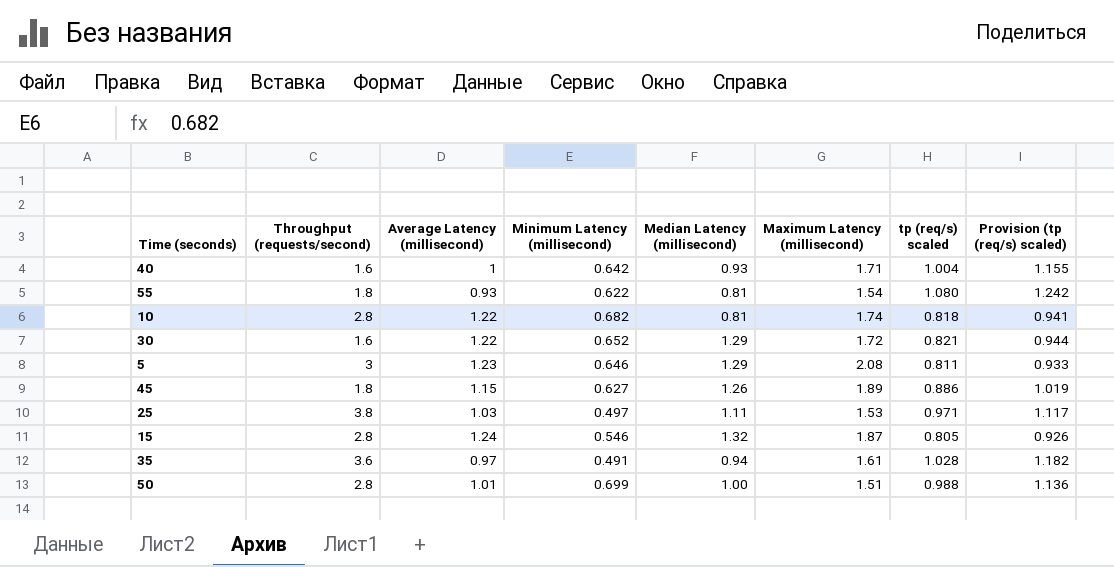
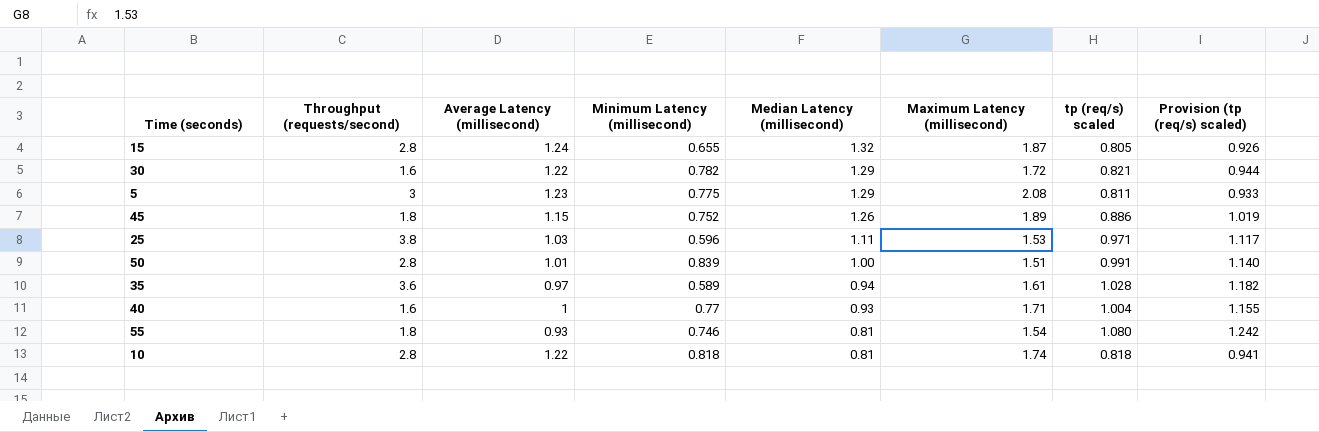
row order: none -> Median Latency (millisecond) descending
15 | Minimum Latency (millisecond): 0.546 -> 0.655
30 | Minimum Latency (millisecond): 0.652 -> 0.782
5 | Minimum Latency (millisecond): 0.646 -> 0.775
45 | Minimum Latency (millisecond): 0.627 -> 0.752
25 | Minimum Latency (millisecond): 0.497 -> 0.596
50 | Minimum Latency (millisecond): 0.699 -> 0.839
50 | tp (req/s) scaled: 0.988 -> 0.991
50 | Provision (tp (req/s) scaled): 1.136 -> 1.140
35 | Minimum Latency (millisecond): 0.491 -> 0.589
40 | Minimum Latency (millisecond): 0.642 -> 0.77
55 | Minimum Latency (millisecond): 0.622 -> 0.746
10 | Minimum Latency (millisecond): 0.682 -> 0.818

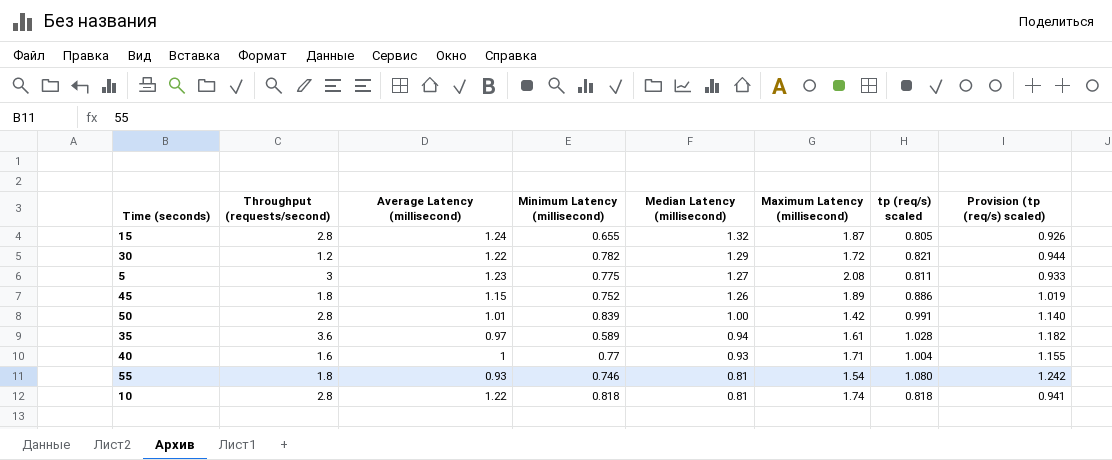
row 25: 3.8 | 1.03 | 0.596 | 1.11 | 1.53 | 0.971 | 1.117 -> none
30 | Throughput (requests/second): 1.6 -> 1.2
5 | Median Latency (millisecond): 1.29 -> 1.27
50 | Maximum Latency (millisecond): 1.51 -> 1.42

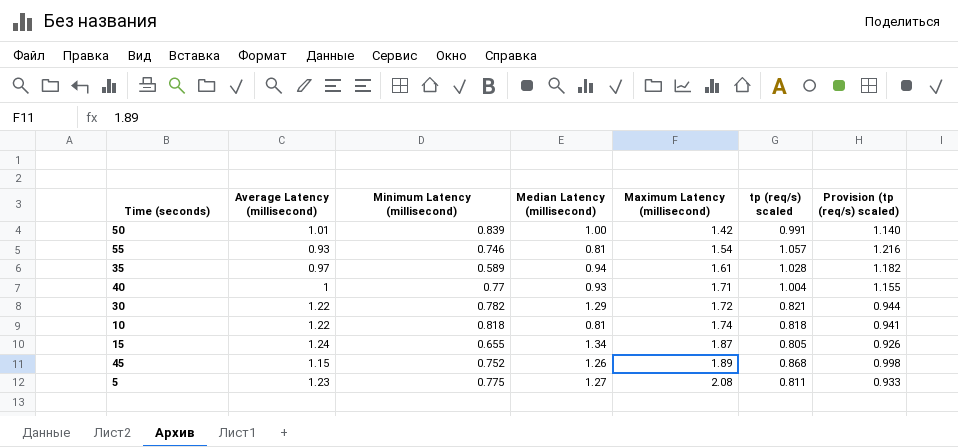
row order: Median Latency (millisecond) descending -> Maximum Latency (millisecond) ascending
column Throughput (requests/second) | position: 2 -> none
55 | tp (req/s) scaled: 1.080 -> 1.057
55 | Provision (tp (req/s) scaled): 1.242 -> 1.216
15 | Median Latency (millisecond): 1.32 -> 1.34
45 | tp (req/s) scaled: 0.886 -> 0.868
45 | Provision (tp (req/s) scaled): 1.019 -> 0.998

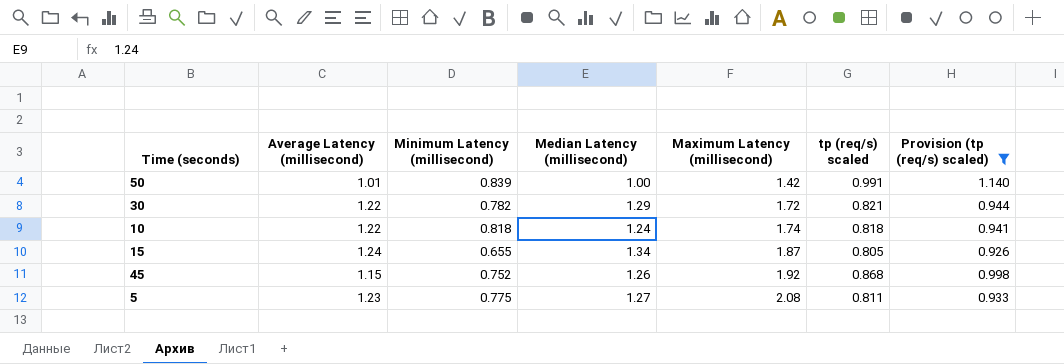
filter: none -> Provision (tp (req/s) scaled) <= 1.140
10 | Median Latency (millisecond): 0.81 -> 1.24
45 | Maximum Latency (millisecond): 1.89 -> 1.92

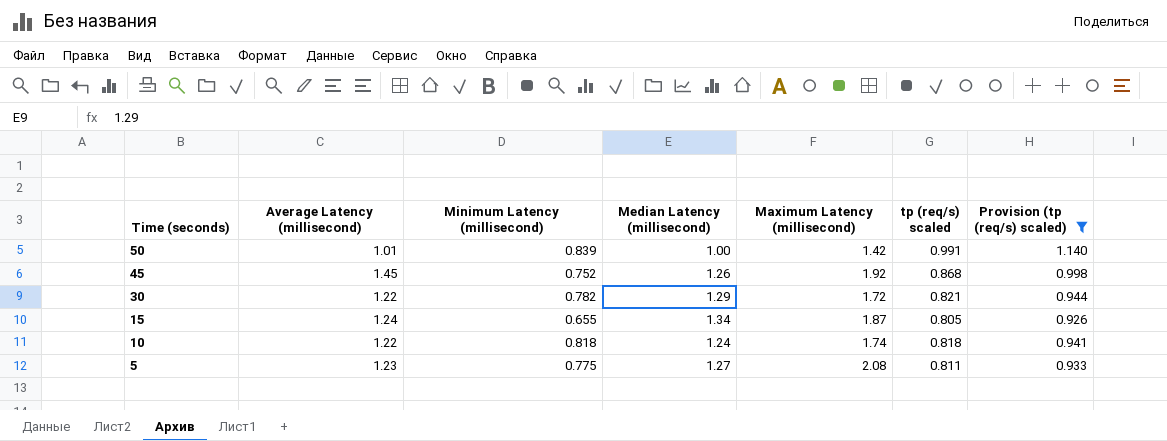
row order: Maximum Latency (millisecond) ascending -> Time (seconds) descending
45 | Average Latency (millisecond): 1.15 -> 1.45

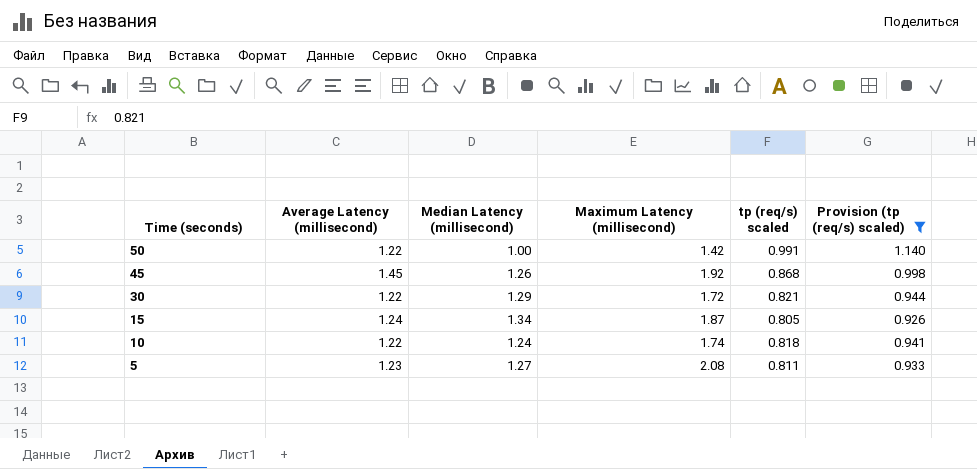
column Minimum Latency (millisecond) | position: 3 -> none
50 | Average Latency (millisecond): 1.01 -> 1.22

